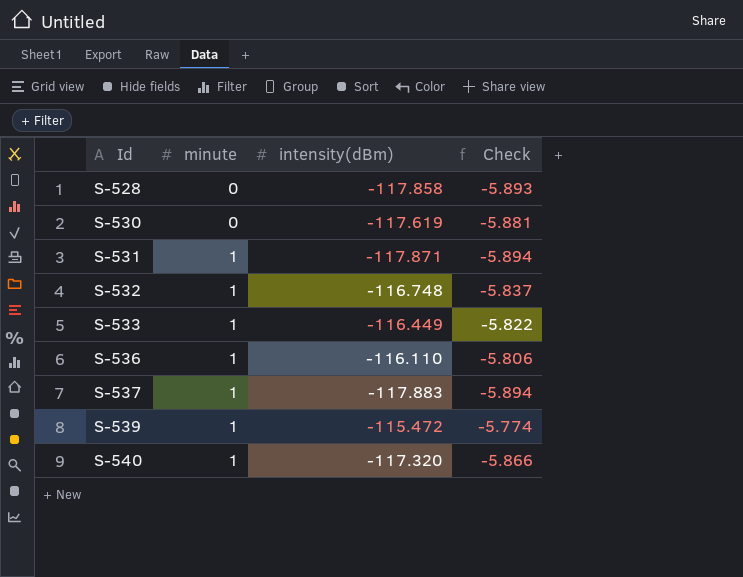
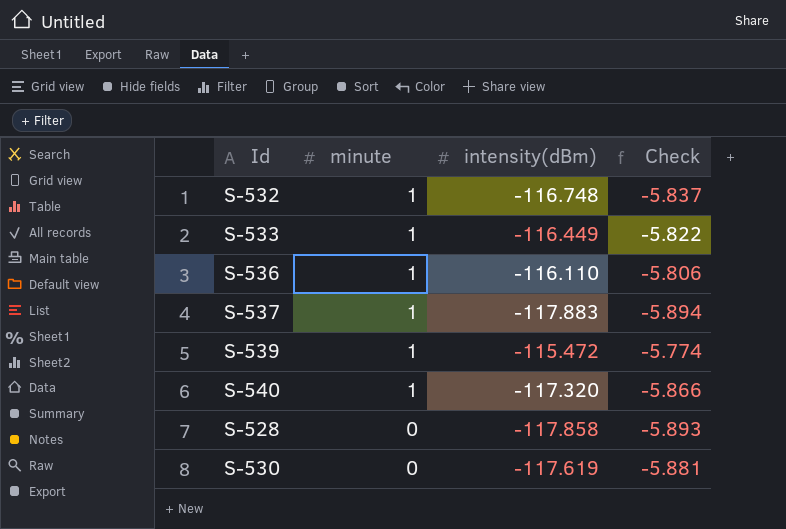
row order: Id ascending -> minute descending
row S-531: 1 | -117.871 | -5.894 -> none

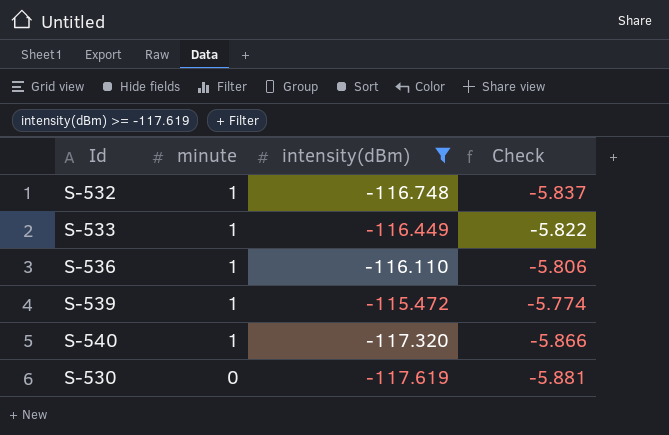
filter: none -> intensity(dBm) >= -117.619

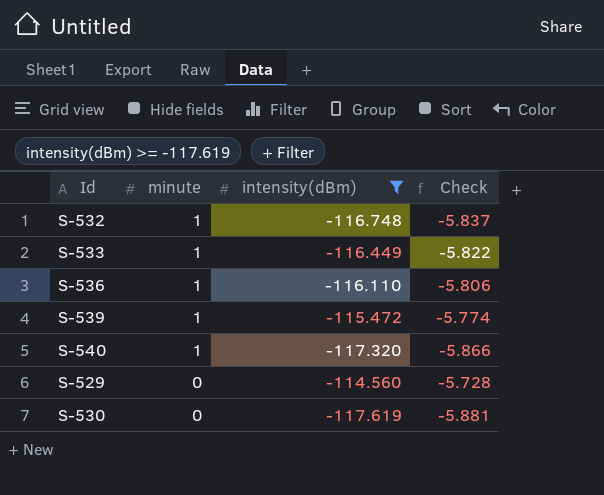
row S-529: none -> 0 | -114.560 | -5.728

